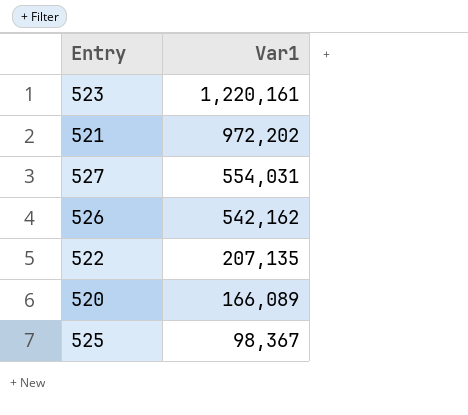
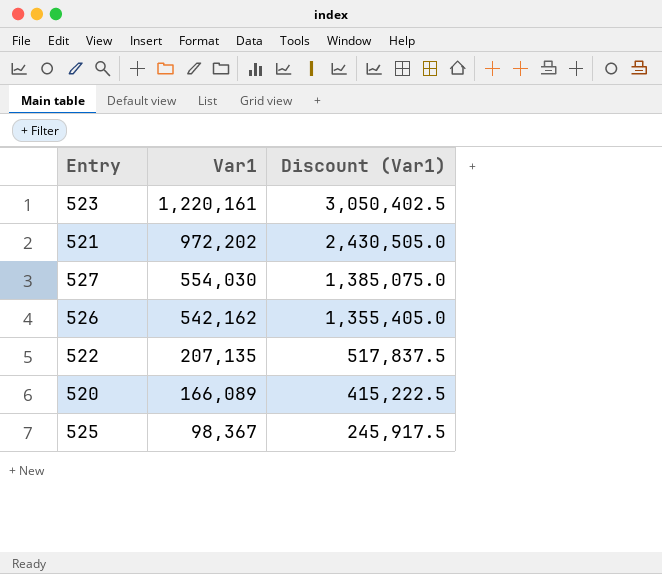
column Discount (Var1) | formula: none -> [Var1] * 2.5
527 | Var1: 554,031 -> 554,030

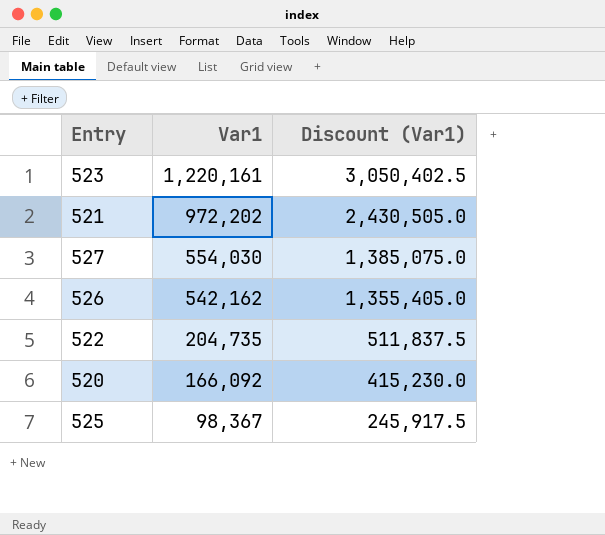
522 | Var1: 207,135 -> 204,735
522 | Discount (Var1): 517,837.5 -> 511,837.5
520 | Var1: 166,089 -> 166,092
520 | Discount (Var1): 415,222.5 -> 415,230.0

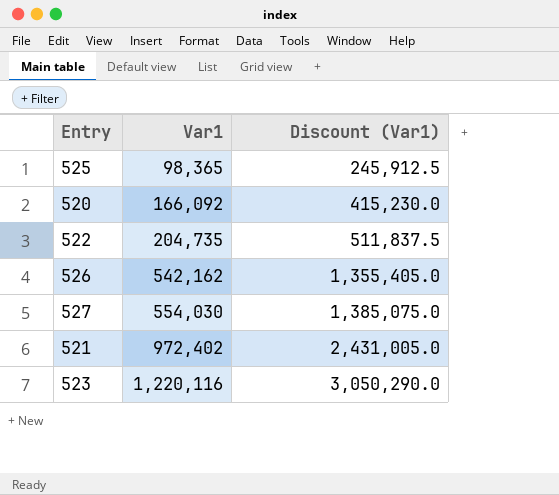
row order: Var1 descending -> Var1 ascending
525 | Var1: 98,367 -> 98,365
525 | Discount (Var1): 245,917.5 -> 245,912.5
521 | Var1: 972,202 -> 972,402
521 | Discount (Var1): 2,430,505.0 -> 2,431,005.0
523 | Var1: 1,220,161 -> 1,220,116
523 | Discount (Var1): 3,050,402.5 -> 3,050,290.0

